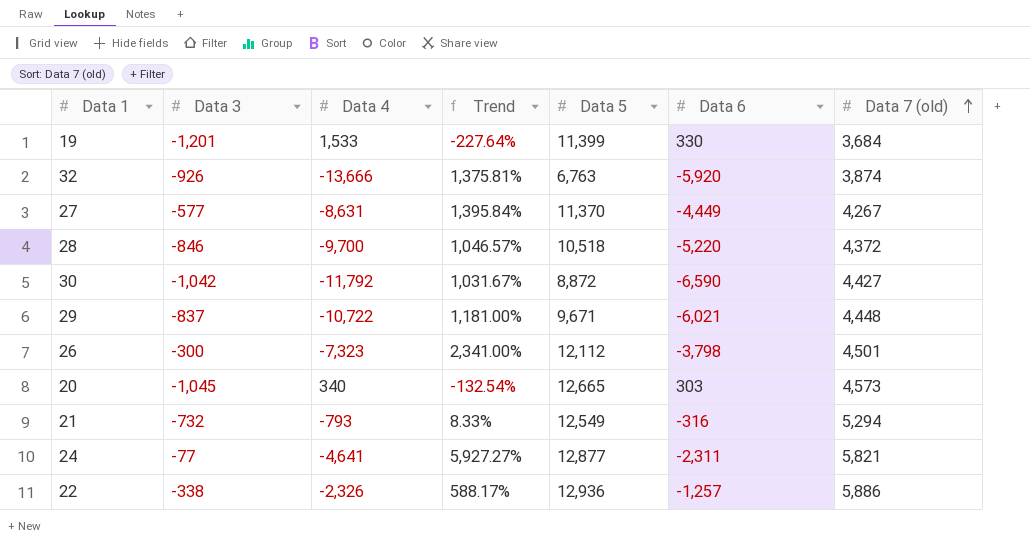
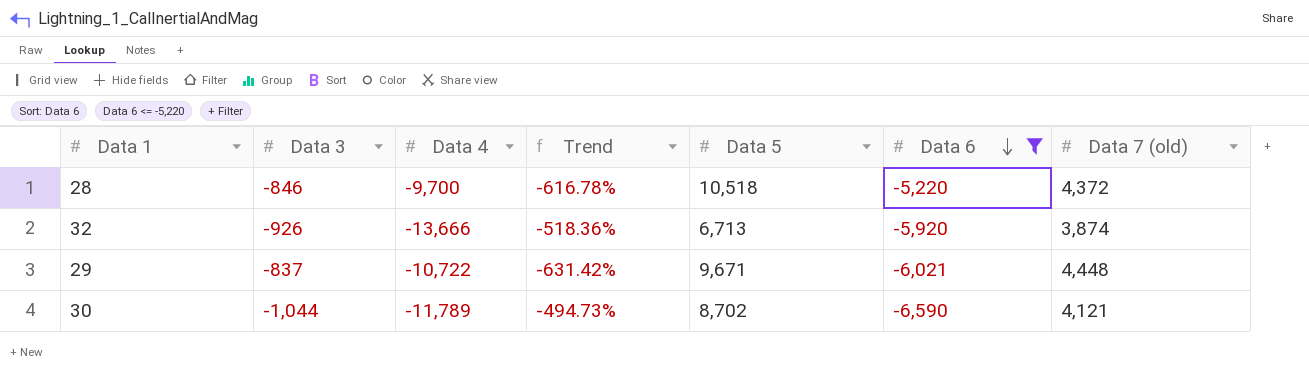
filter: none -> Data 6 <= -5,220
row order: Data 7 (old) ascending -> Data 6 descending
column Trend | formula: ([Data 4] - [Data 3]) / [Data 3] -> ([Data 7 (old)] - [Data 3]) / [Data 3]
32 | Data 5: 6,763 -> 6,713
30 | Data 3: -1,042 -> -1,044
30 | Data 4: -11,792 -> -11,789
30 | Data 5: 8,872 -> 8,702
30 | Data 7 (old): 4,427 -> 4,121

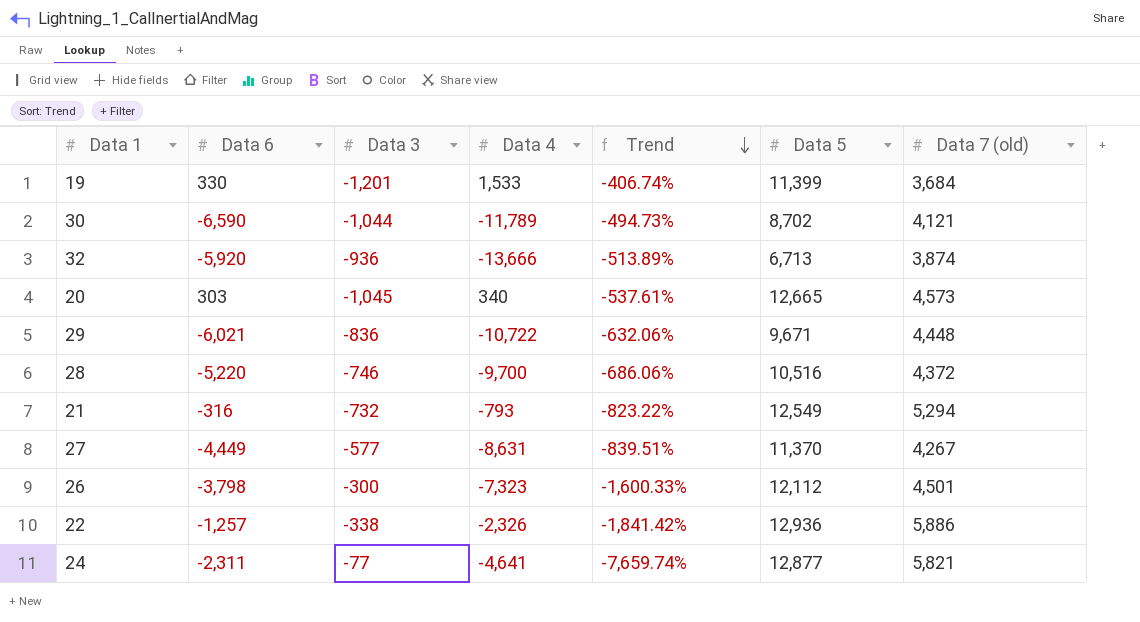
filter: Data 6 <= -5,220 -> none
row order: Data 6 descending -> Trend descending
column Data 6 | position: 6 -> 2
32 | Data 3: -926 -> -936
32 | Trend: -518.36% -> -513.89%
29 | Data 3: -837 -> -836
29 | Trend: -631.42% -> -632.06%
28 | Data 3: -846 -> -746
28 | Trend: -616.78% -> -686.06%
28 | Data 5: 10,518 -> 10,516

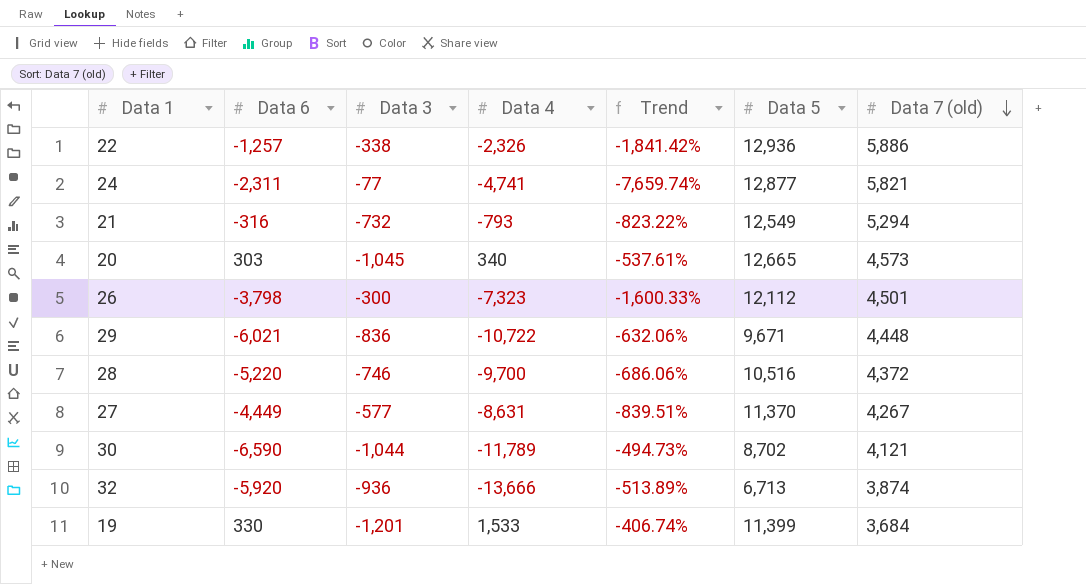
row order: Trend descending -> Data 7 (old) descending
24 | Data 4: -4,641 -> -4,741

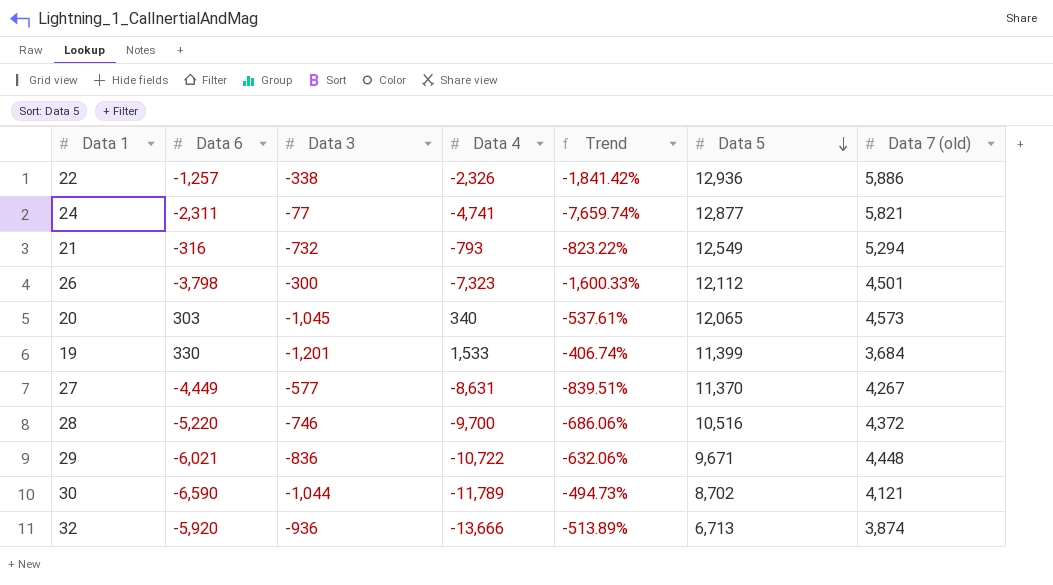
row order: Data 7 (old) descending -> Data 5 descending
20 | Data 5: 12,665 -> 12,065

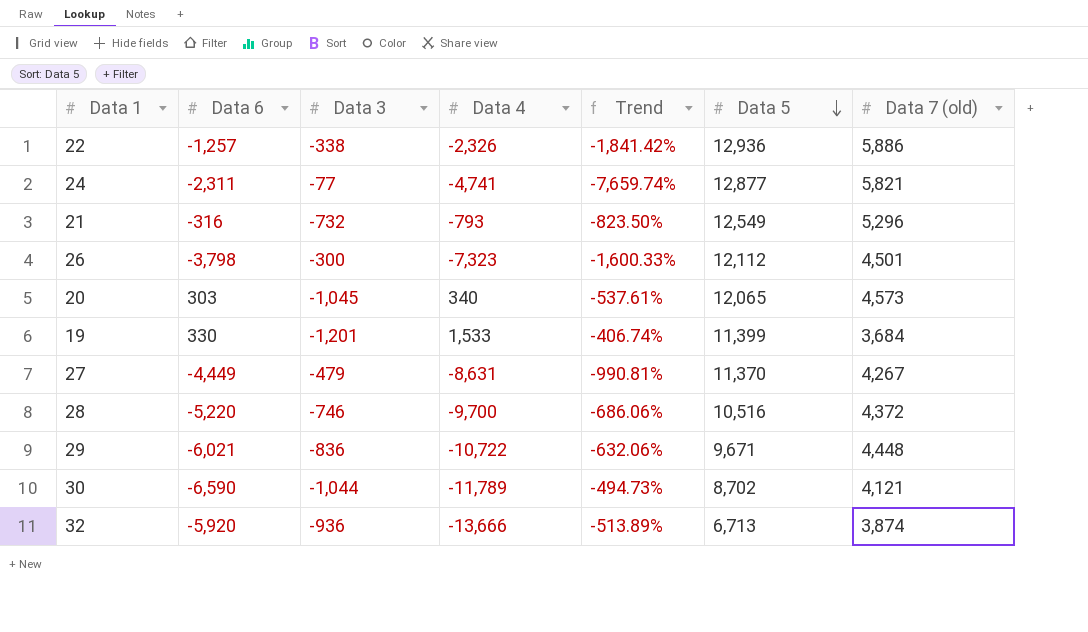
21 | Trend: -823.22% -> -823.50%
21 | Data 7 (old): 5,294 -> 5,296
27 | Data 3: -577 -> -479
27 | Trend: -839.51% -> -990.81%

